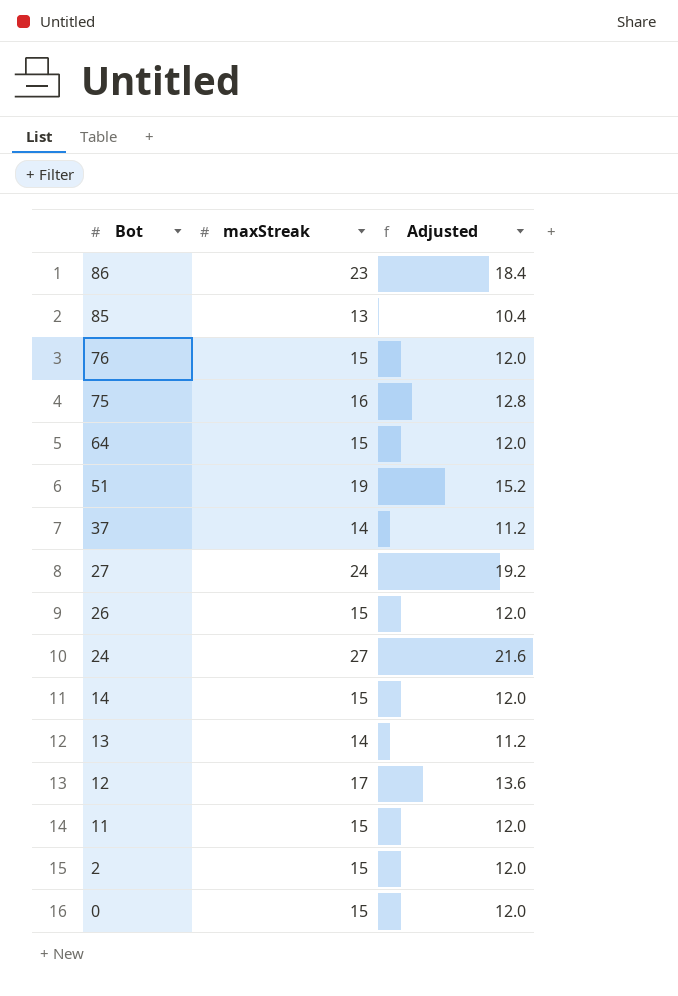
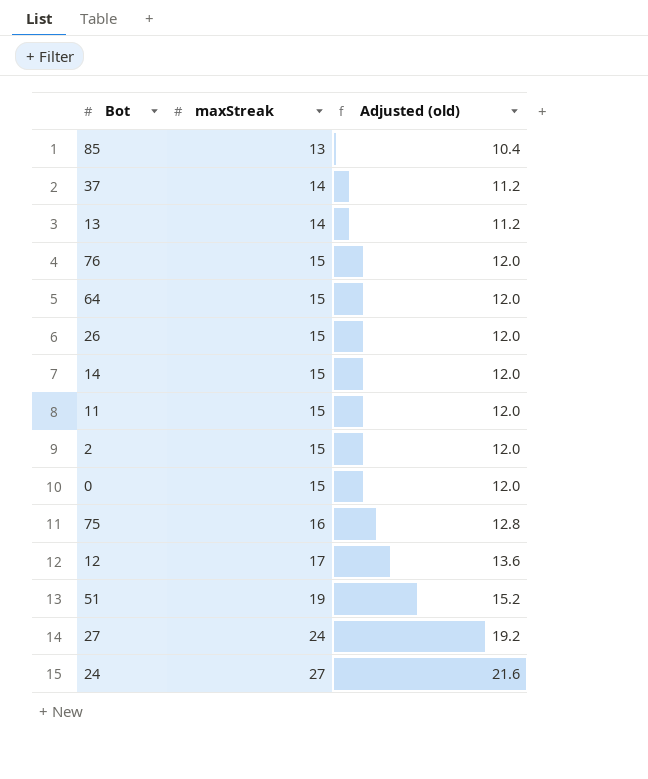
row order: Bot descending -> maxStreak ascending
column name: Adjusted -> Adjusted (old)
row 86: 23 | 18.4 -> none

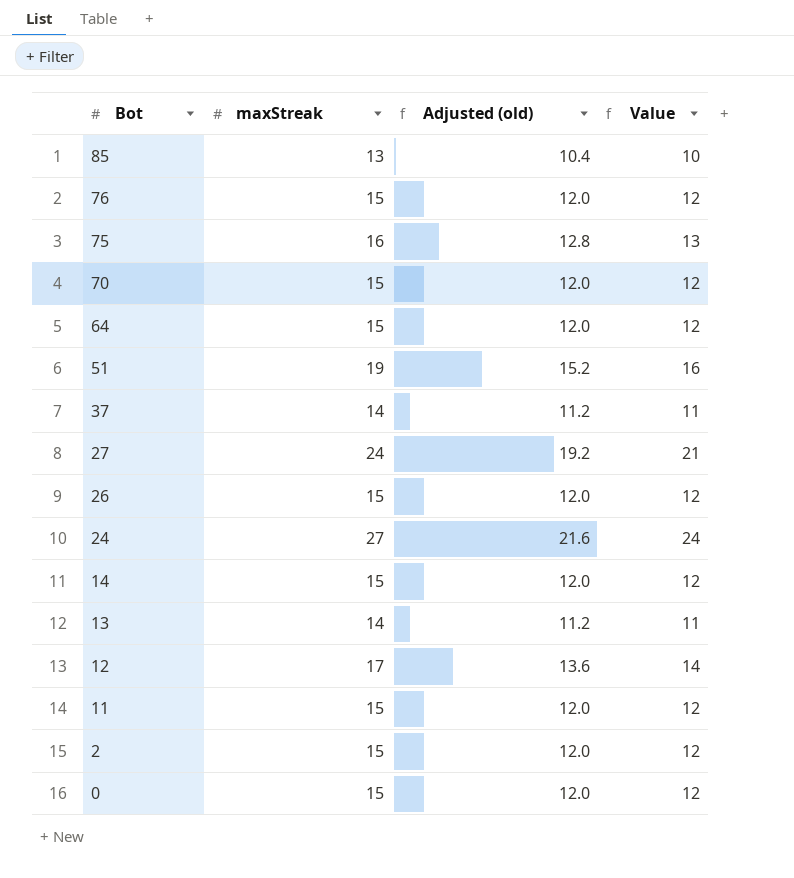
row order: maxStreak ascending -> Bot descending
column Value | formula: none -> [maxStreak] - 3
row 70: none -> 15 | 12.0 | 12

